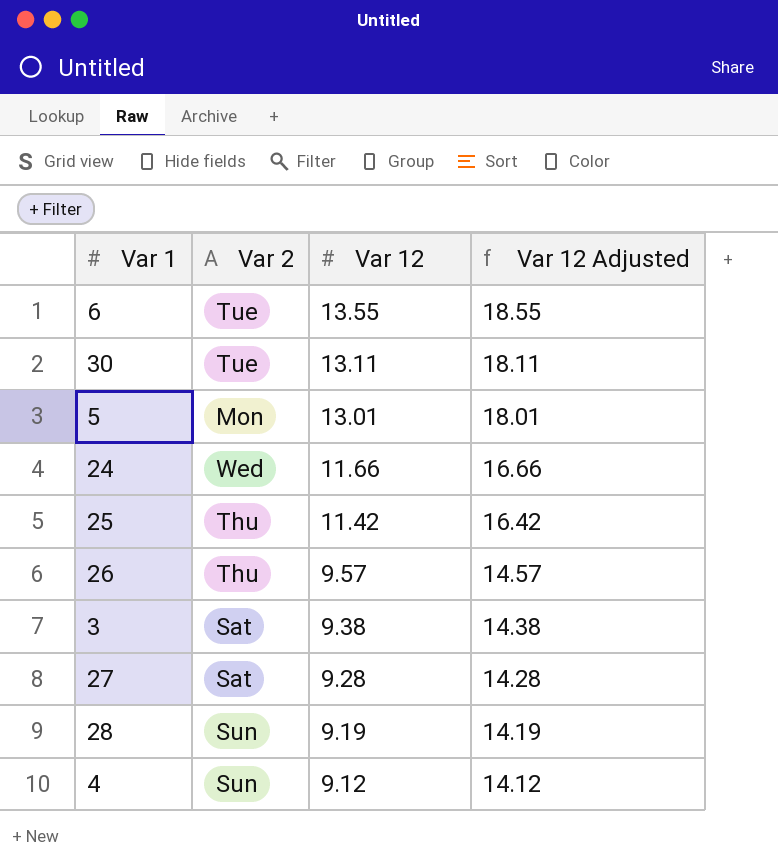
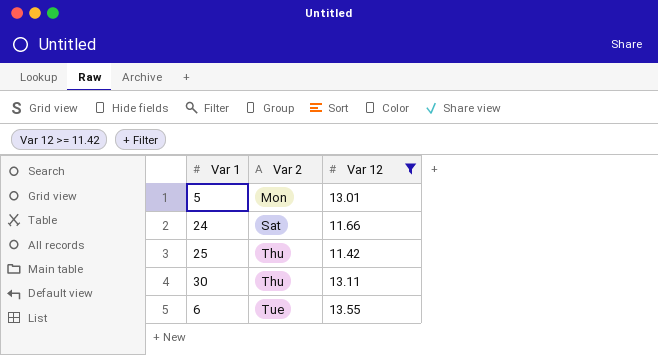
filter: none -> Var 12 >= 11.42
row order: Var 12 descending -> Var 2 ascending
column Var 12 Adjusted | formula: [Var 12] + 5 -> none
24 | Var 2: Wed -> Sat
30 | Var 2: Tue -> Thu

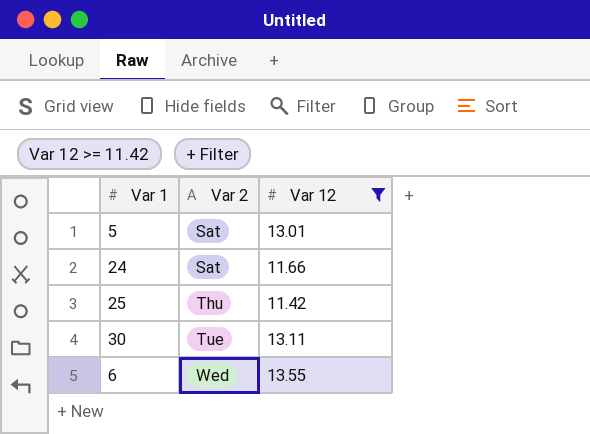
5 | Var 2: Mon -> Sat
30 | Var 2: Thu -> Tue
6 | Var 2: Tue -> Wed

